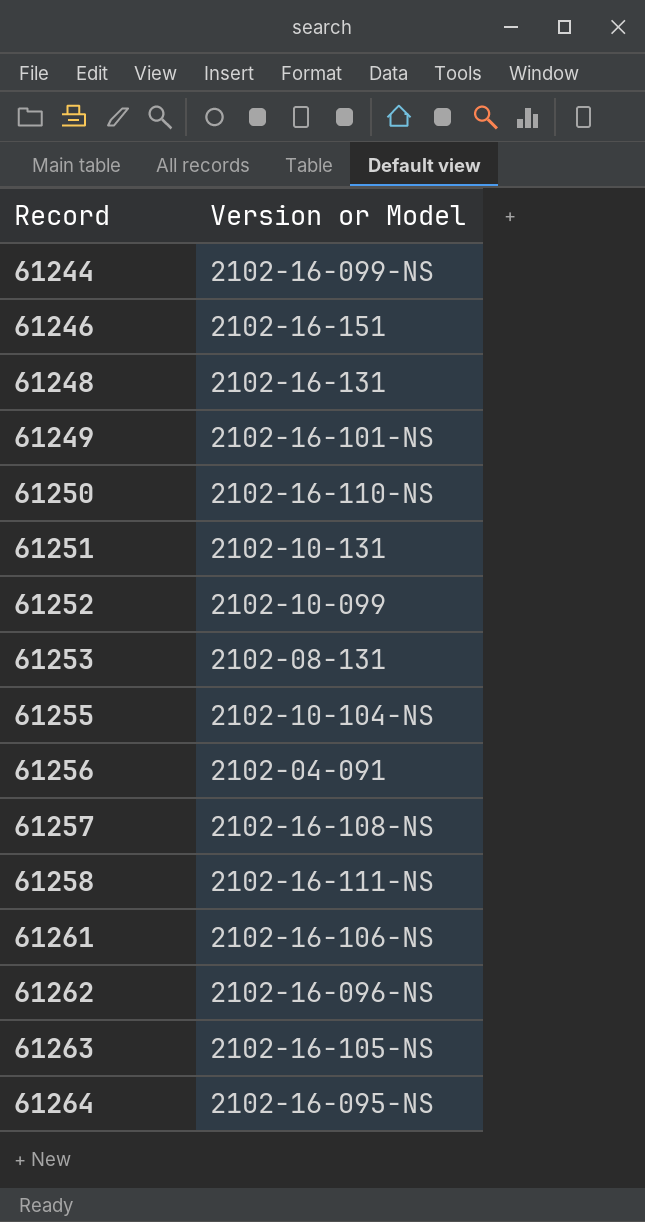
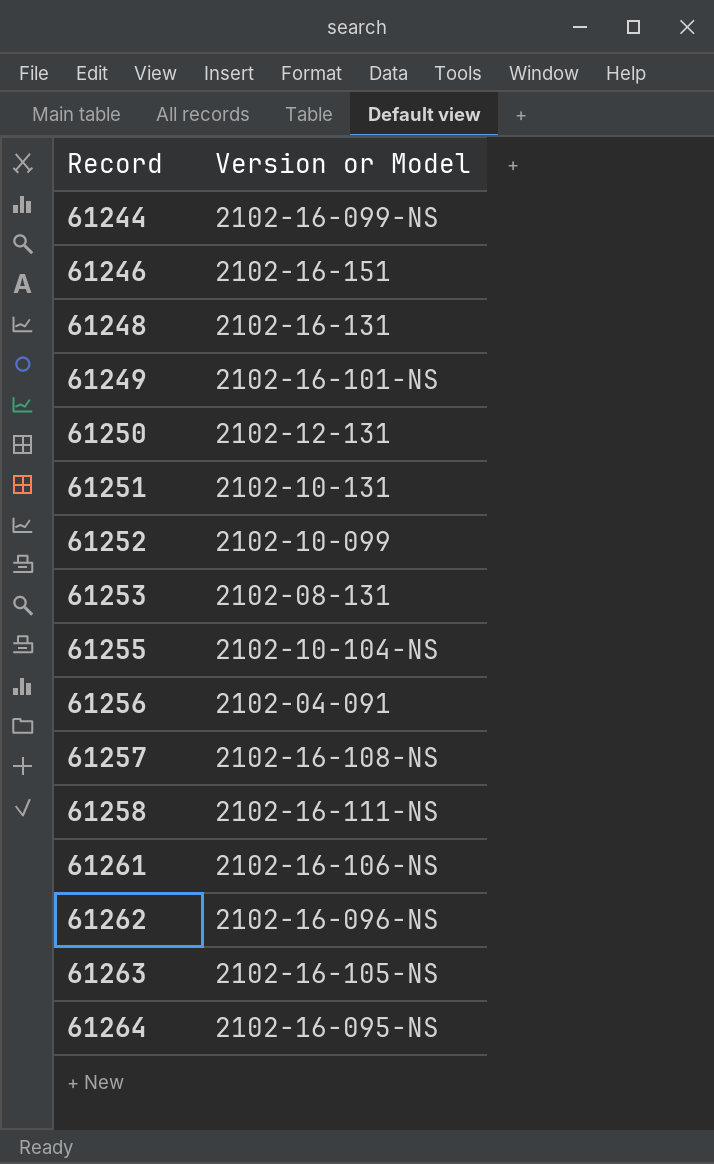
61250 | Version or Model: 2102-16-110-NS -> 2102-12-131

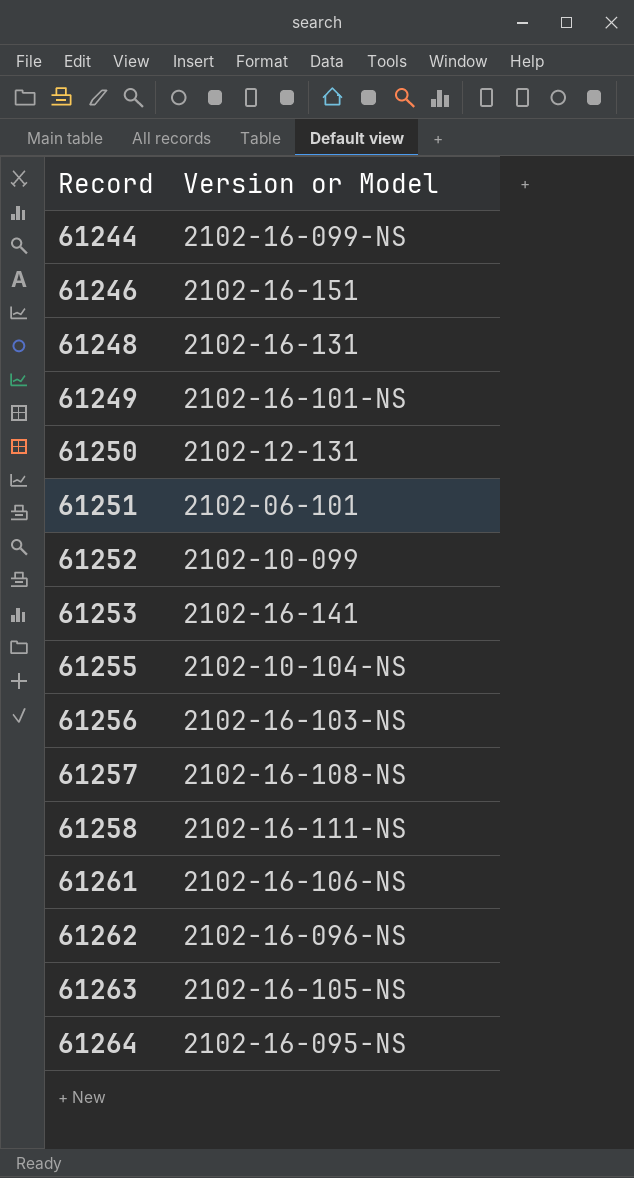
61251 | Version or Model: 2102-10-131 -> 2102-06-101
61253 | Version or Model: 2102-08-131 -> 2102-16-141
61256 | Version or Model: 2102-04-091 -> 2102-16-103-NS

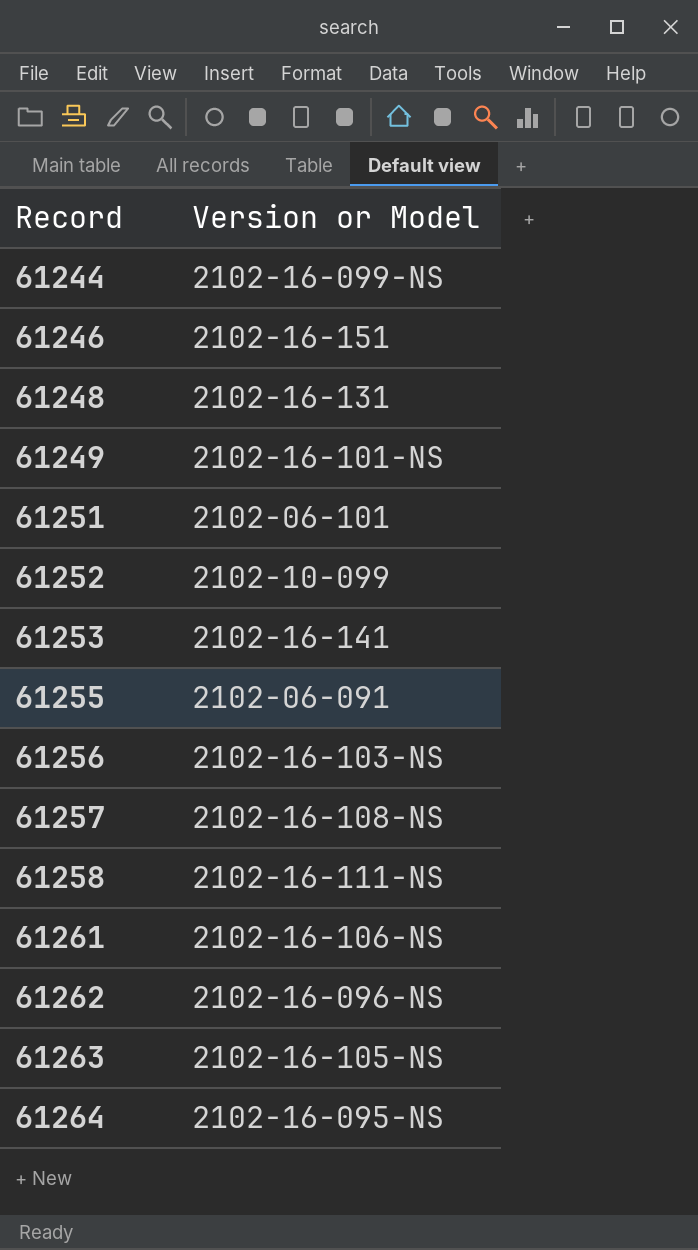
row 61250: 2102-12-131 -> none
61255 | Version or Model: 2102-10-104-NS -> 2102-06-091

